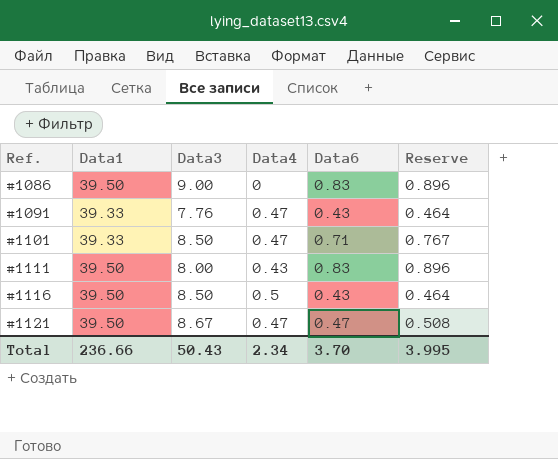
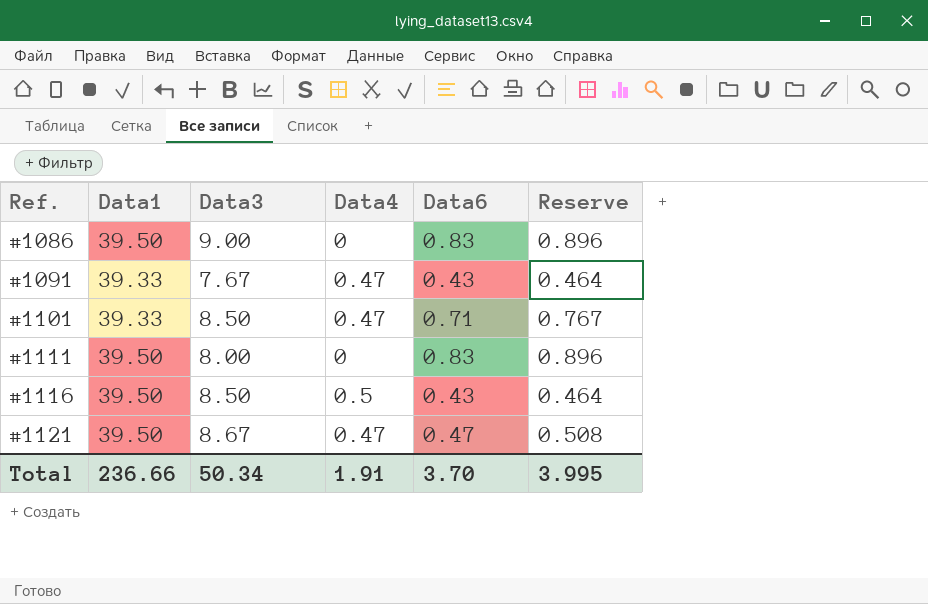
#1091 | Data3: 7.76 -> 7.67
#1111 | Data4: 0.43 -> 0
Total | Data3: 50.43 -> 50.34
Total | Data4: 2.34 -> 1.91

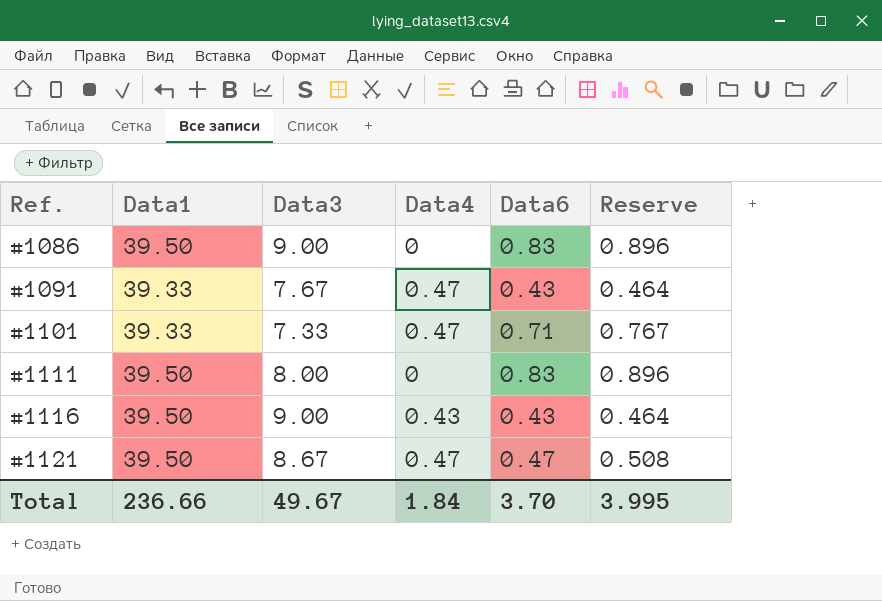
#1101 | Data3: 8.50 -> 7.33
#1116 | Data3: 8.50 -> 9.00
#1116 | Data4: 0.5 -> 0.43
Total | Data3: 50.34 -> 49.67
Total | Data4: 1.91 -> 1.84

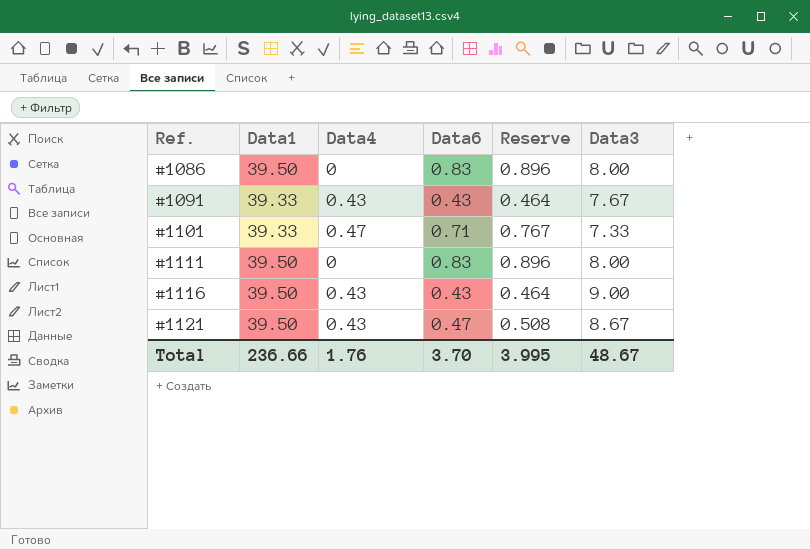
column Data3 | position: 3 -> 6
#1086 | Data3: 9.00 -> 8.00
#1091 | Data4: 0.47 -> 0.43
#1121 | Data4: 0.47 -> 0.43
Total | Data4: 1.84 -> 1.76
Total | Data3: 49.67 -> 48.67

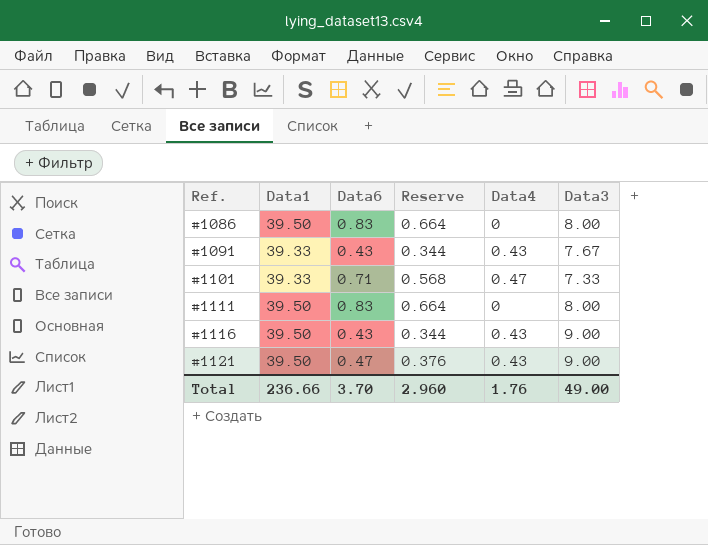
column Reserve | formula: [Data6] * 1.08 -> [Data6] * 0.8
column Data4 | position: 3 -> 5
#1121 | Data3: 8.67 -> 9.00
Total | Reserve: 3.995 -> 2.960
Total | Data3: 48.67 -> 49.00

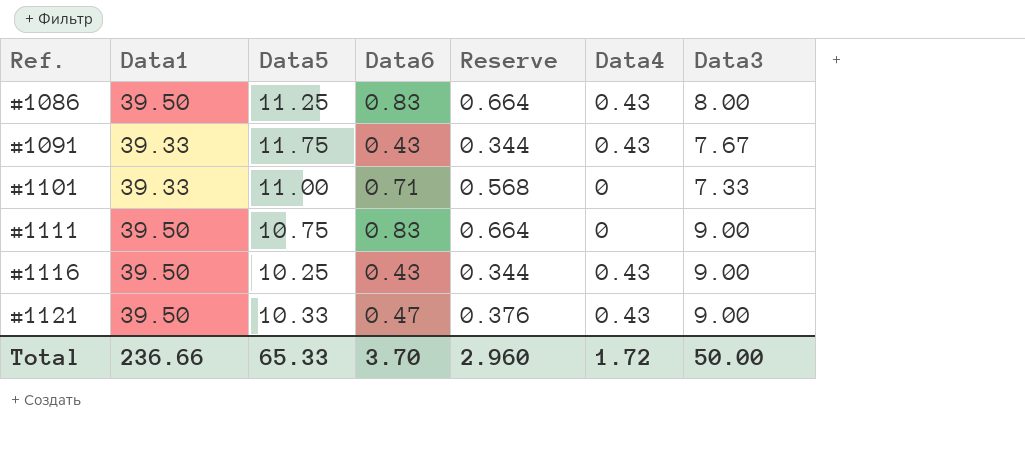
column Data5 | position: none -> 3
#1086 | Data4: 0 -> 0.43
#1101 | Data4: 0.47 -> 0
#1111 | Data3: 8.00 -> 9.00
Total | Data4: 1.76 -> 1.72
Total | Data3: 49.00 -> 50.00

